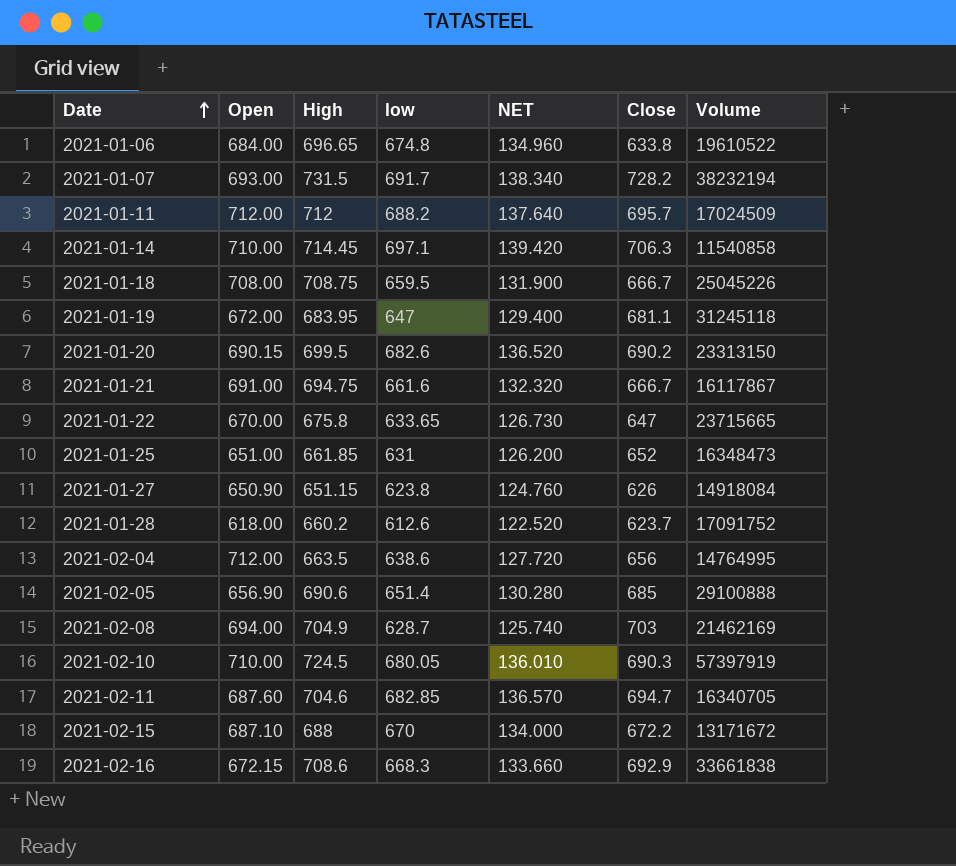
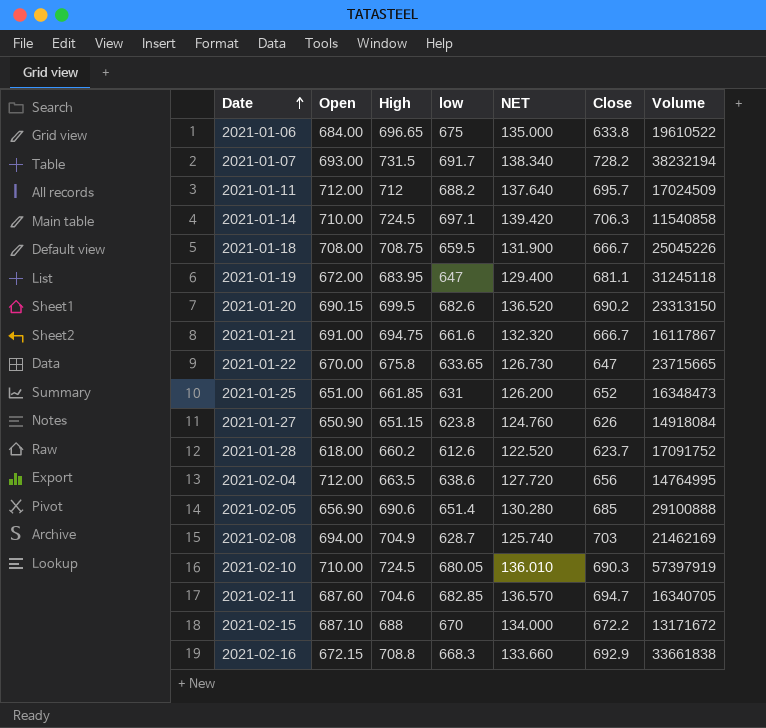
2021-01-06 | low: 674.8 -> 675
2021-01-06 | NET: 134.960 -> 135.000
2021-01-14 | High: 714.45 -> 724.5
2021-02-16 | High: 708.6 -> 708.8

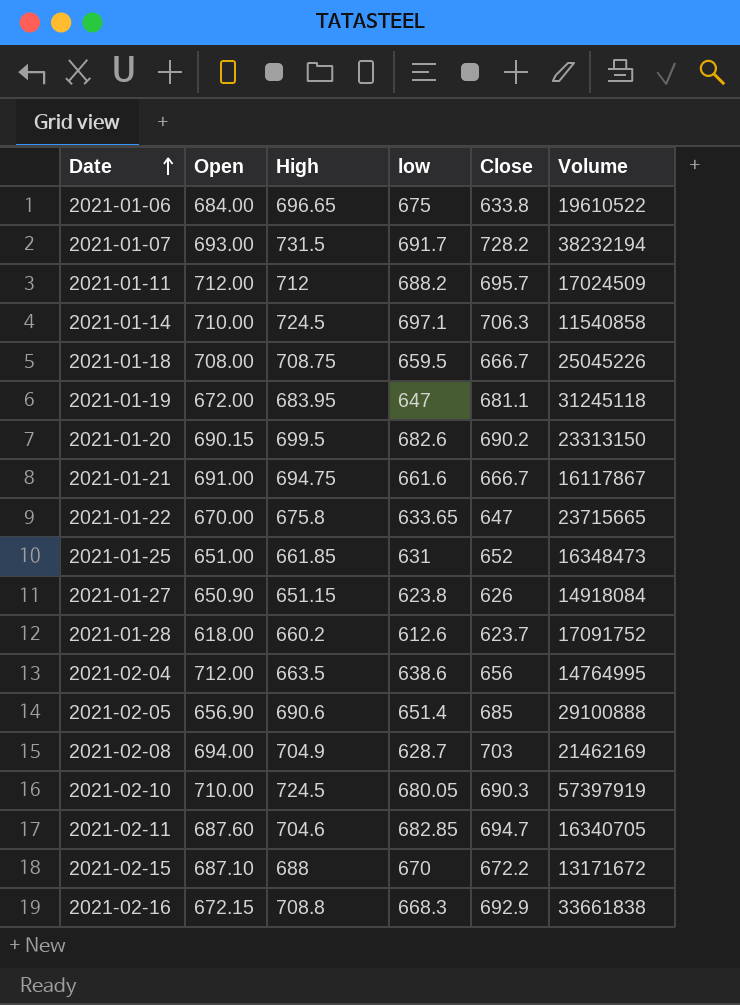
column NET | formula: [low] * 0.2 -> none

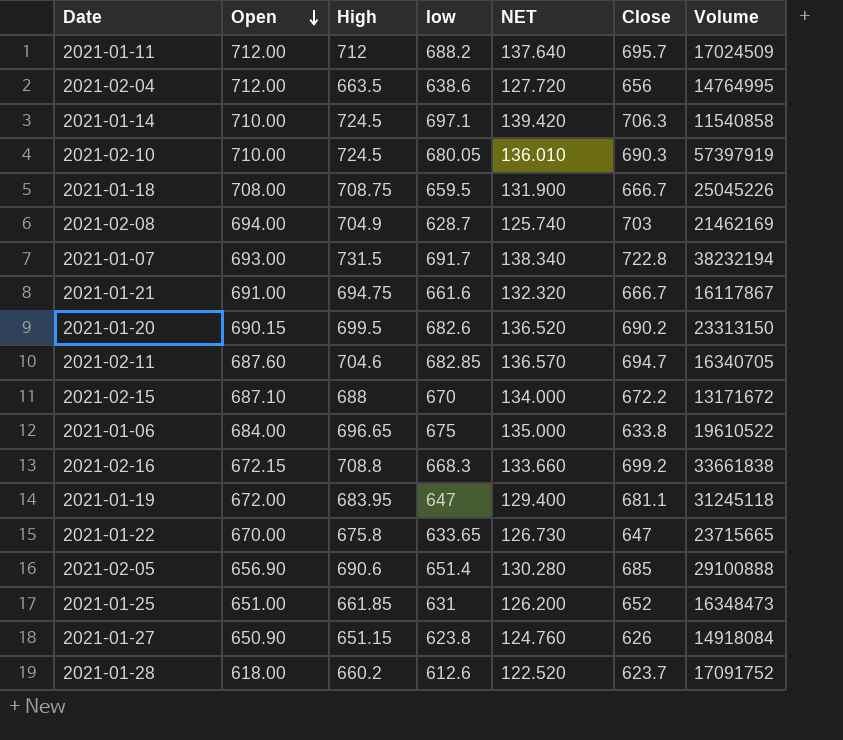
row order: Date ascending -> Open descending
column NET | formula: none -> [low] * 0.2
2021-01-07 | Close: 728.2 -> 722.8
2021-02-16 | Close: 692.9 -> 699.2

